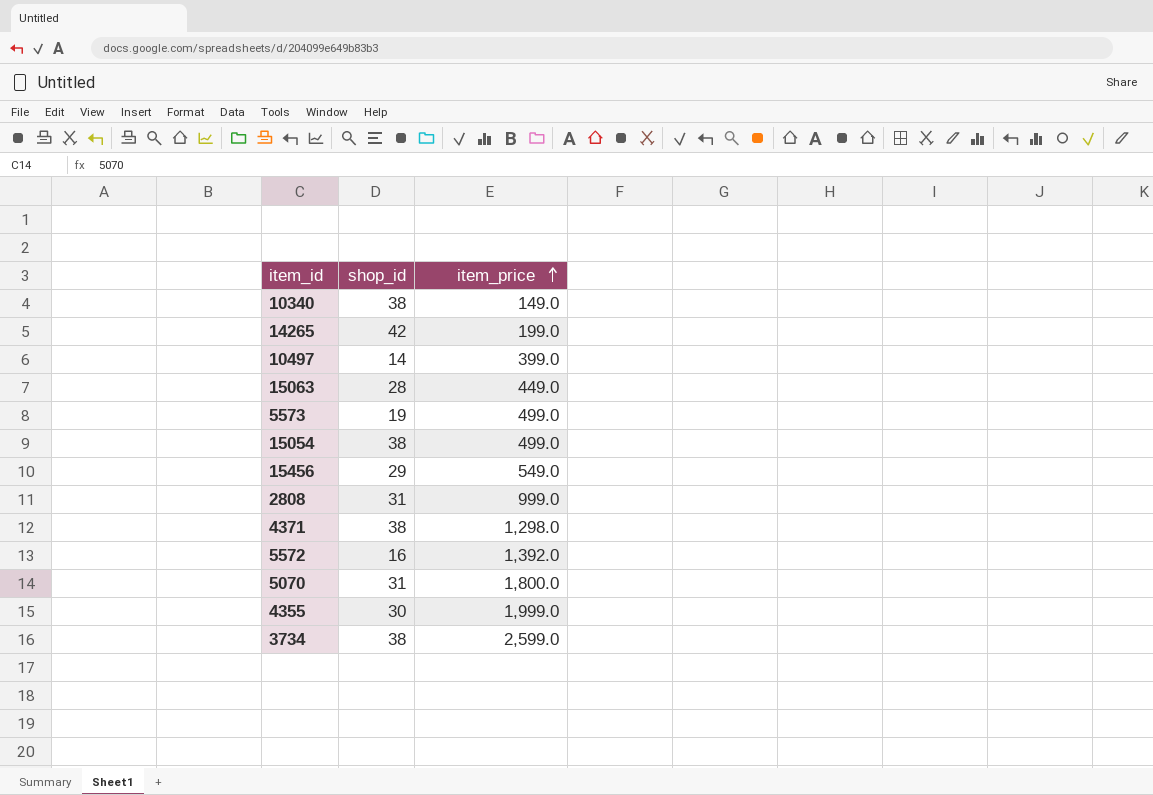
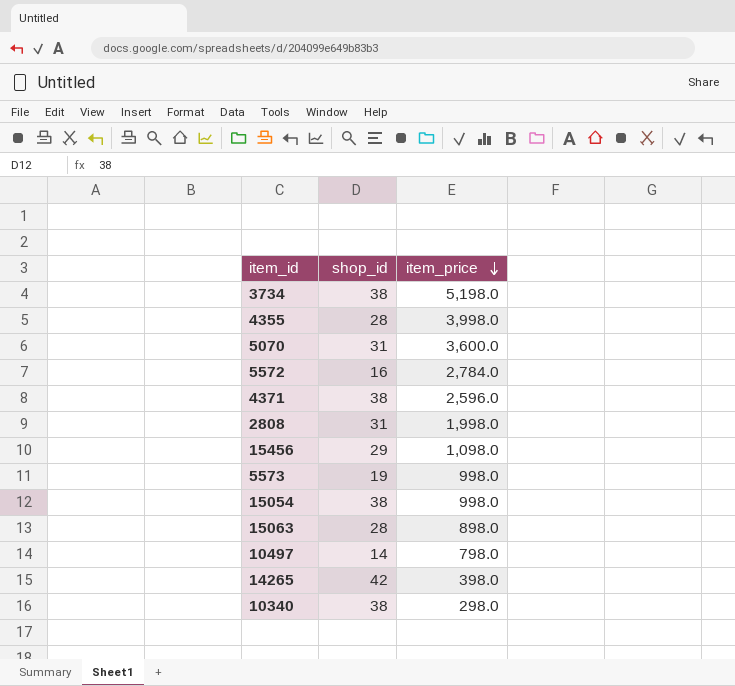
row order: item_price ascending -> item_price descending
3734 | item_price: 2,599.0 -> 5,198.0
4355 | shop_id: 30 -> 28
4355 | item_price: 1,999.0 -> 3,998.0
5070 | item_price: 1,800.0 -> 3,600.0
5572 | item_price: 1,392.0 -> 2,784.0
4371 | item_price: 1,298.0 -> 2,596.0
2808 | item_price: 999.0 -> 1,998.0
15456 | item_price: 549.0 -> 1,098.0
5573 | item_price: 499.0 -> 998.0
15054 | item_price: 499.0 -> 998.0
15063 | item_price: 449.0 -> 898.0
10497 | item_price: 399.0 -> 798.0
14265 | item_price: 199.0 -> 398.0
10340 | item_price: 149.0 -> 298.0

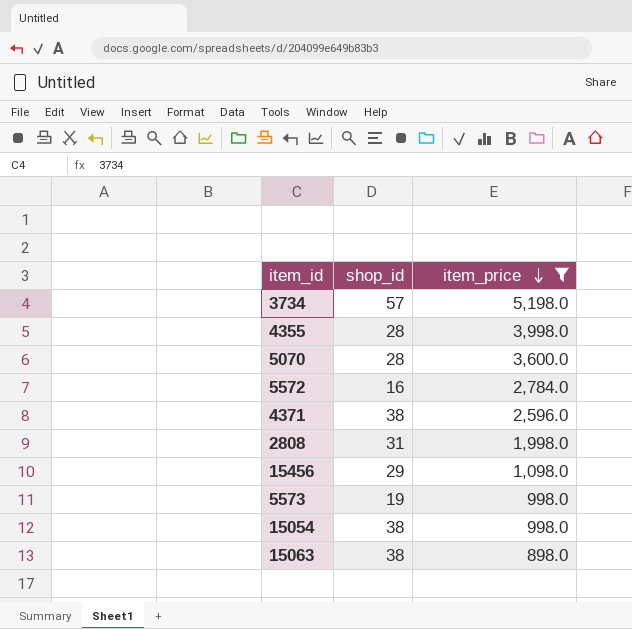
filter: none -> item_price >= 898.0
3734 | shop_id: 38 -> 57
5070 | shop_id: 31 -> 28
15063 | shop_id: 28 -> 38

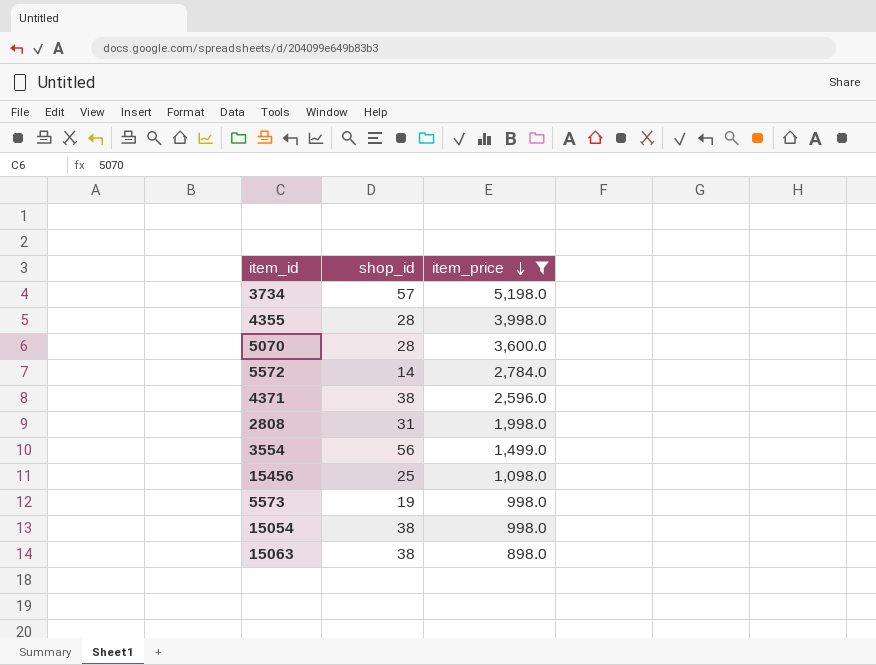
5572 | shop_id: 16 -> 14
row 3554: none -> 56 | 1,499.0
15456 | shop_id: 29 -> 25

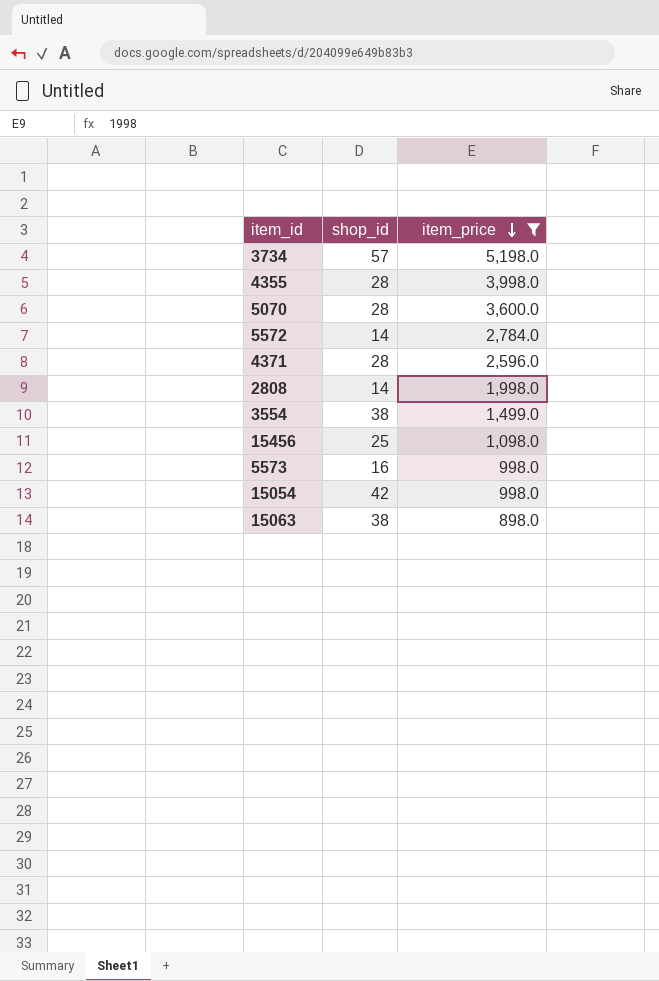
4371 | shop_id: 38 -> 28
2808 | shop_id: 31 -> 14
3554 | shop_id: 56 -> 38
5573 | shop_id: 19 -> 16
15054 | shop_id: 38 -> 42

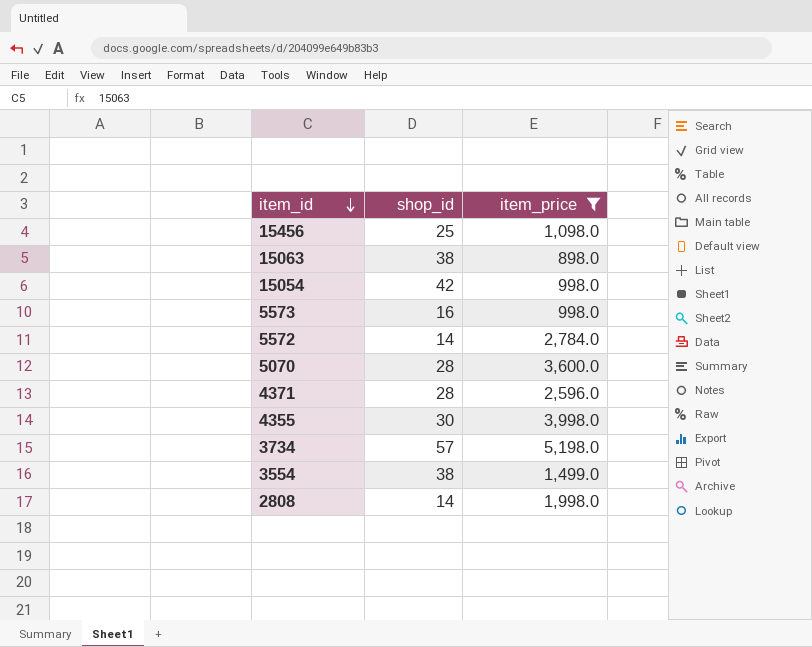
row order: item_price descending -> item_id descending
4355 | shop_id: 28 -> 30

